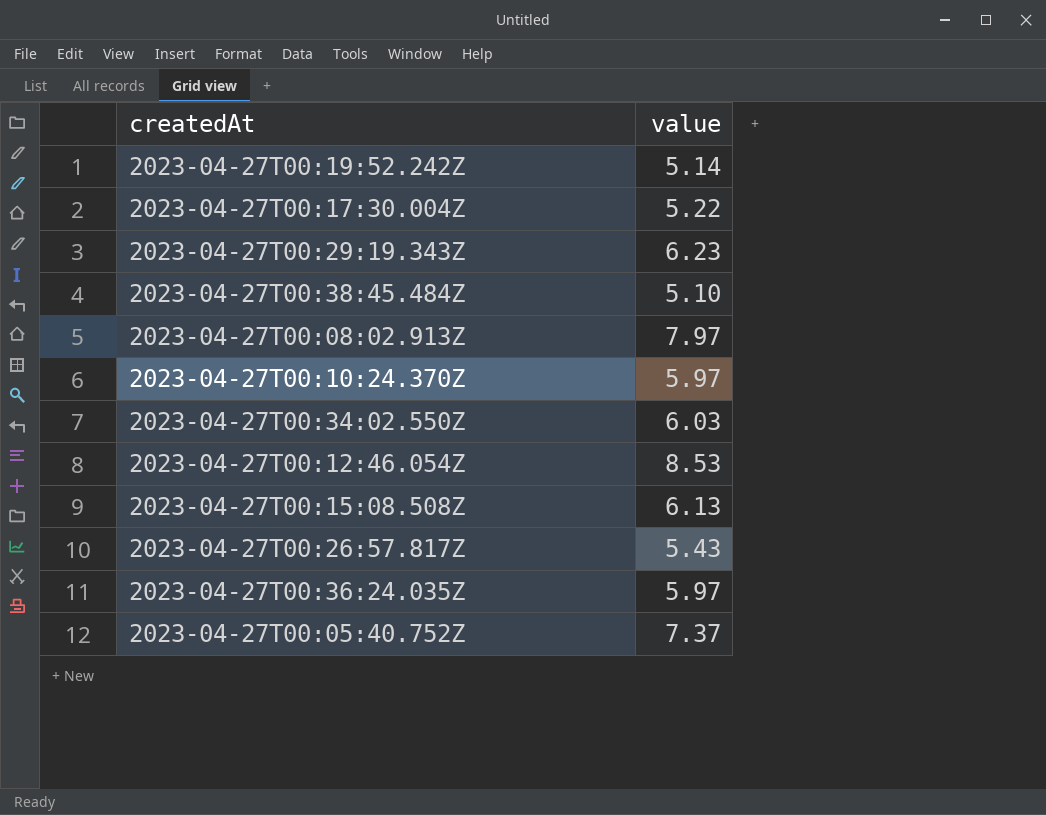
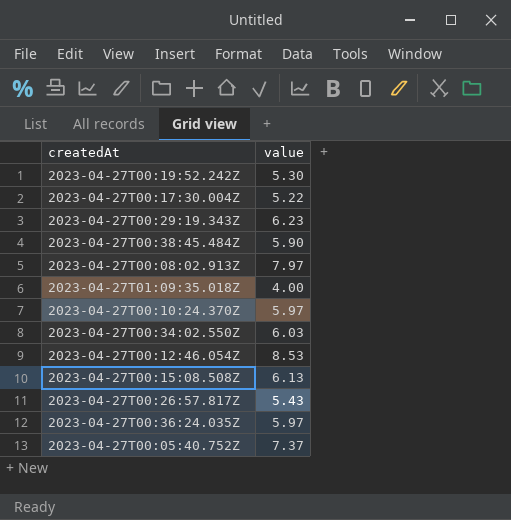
2023-04-27T00:19:52.242Z | value: 5.14 -> 5.30
2023-04-27T00:38:45.484Z | value: 5.10 -> 5.90
row 2023-04-27T01:09:35.018Z: none -> 4.00

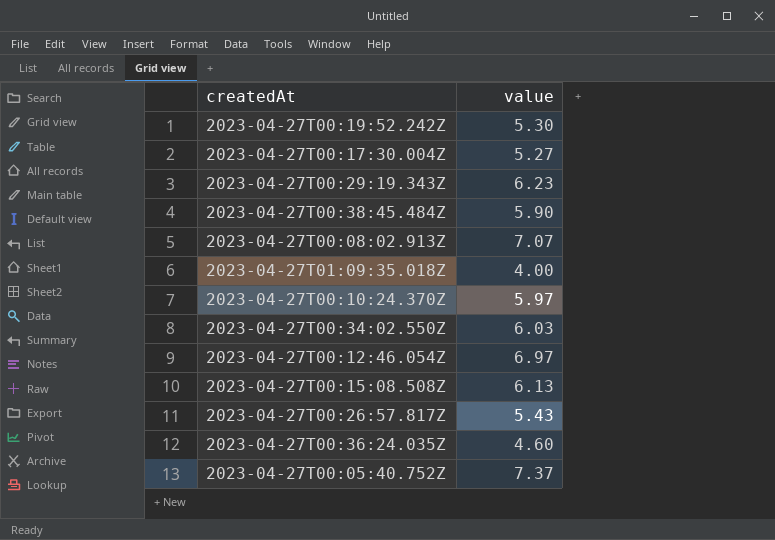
2023-04-27T00:17:30.004Z | value: 5.22 -> 5.27
2023-04-27T00:08:02.913Z | value: 7.97 -> 7.07
2023-04-27T00:12:46.054Z | value: 8.53 -> 6.97
2023-04-27T00:36:24.035Z | value: 5.97 -> 4.60

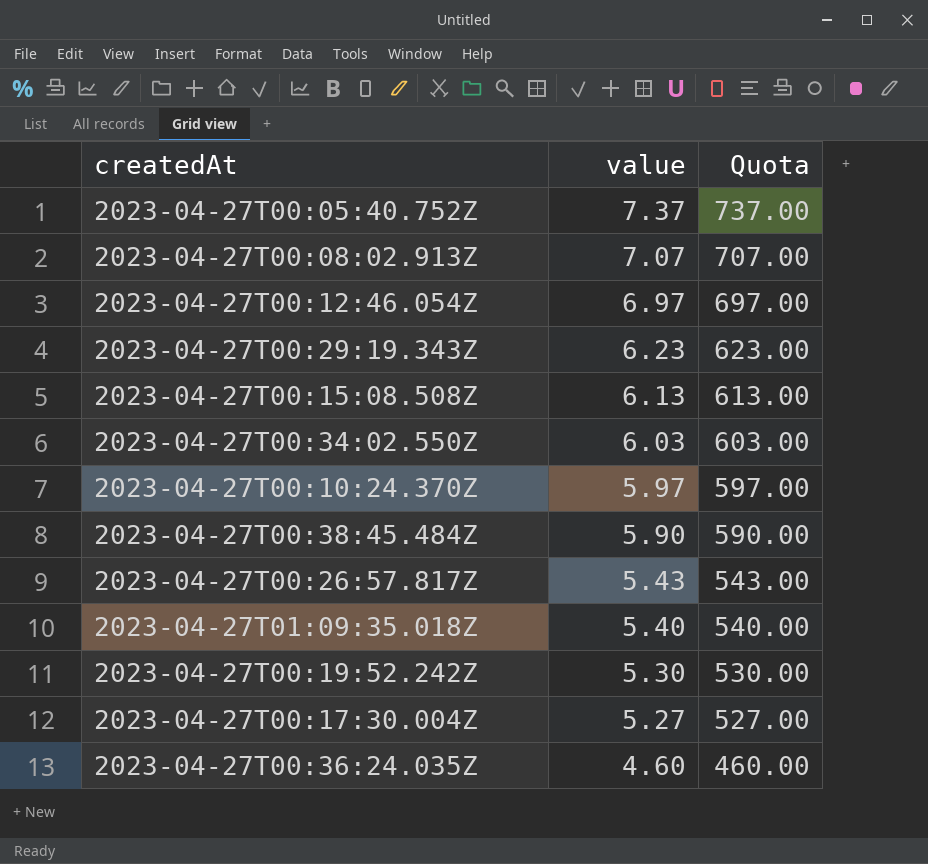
row order: none -> value descending
column Quota | formula: none -> [value] * 100
2023-04-27T01:09:35.018Z | value: 4.00 -> 5.40

